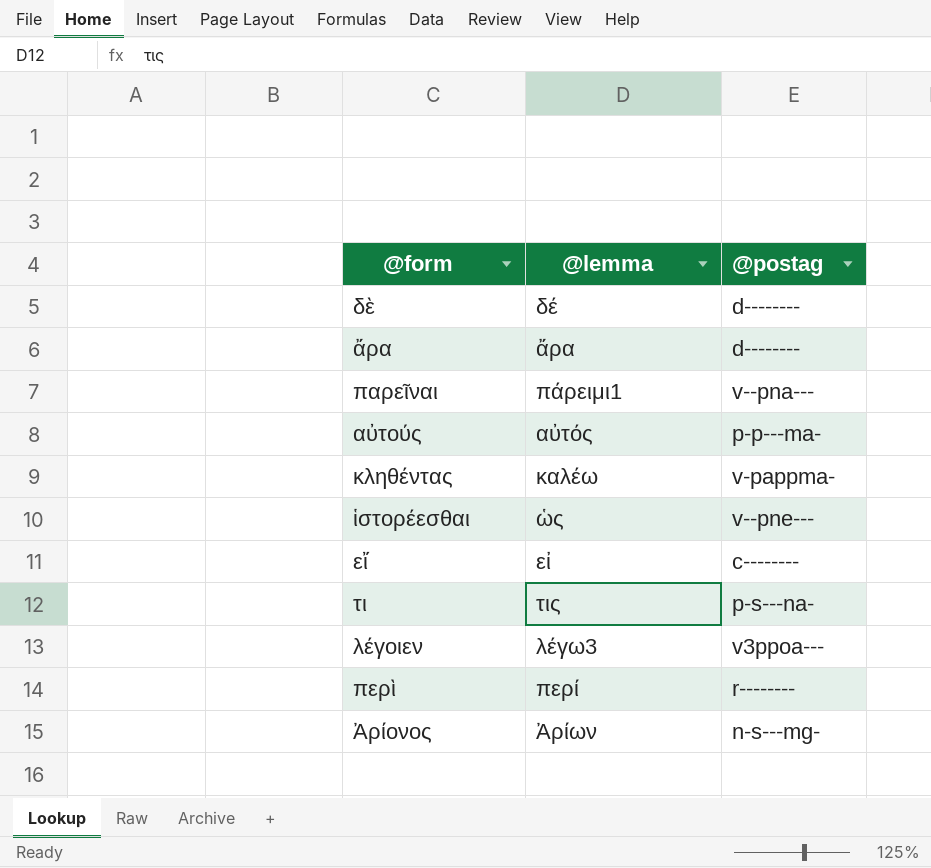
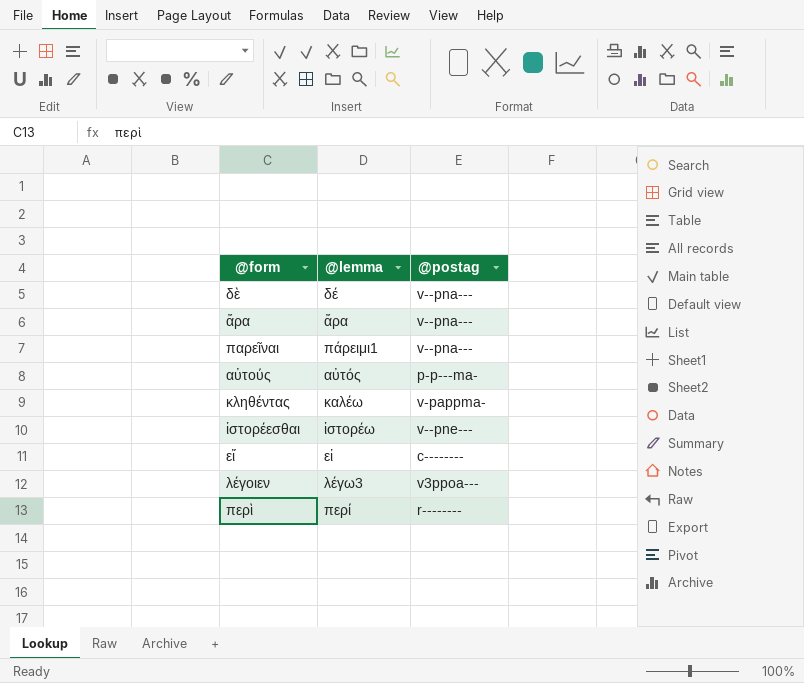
row τι: τις | p-s---na- -> none
row Ἀρίονος: Ἀρίων | n-s---mg- -> none
δὲ | @postag: d-------- -> v--pna---
ἄρα | @postag: d-------- -> v--pna---
ἱστορέεσθαι | @lemma: ὡς -> ἱστορέω

